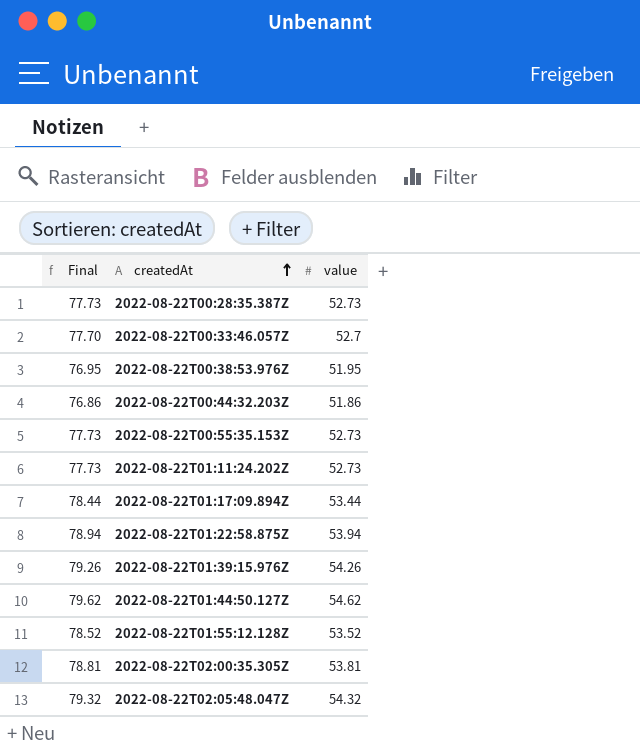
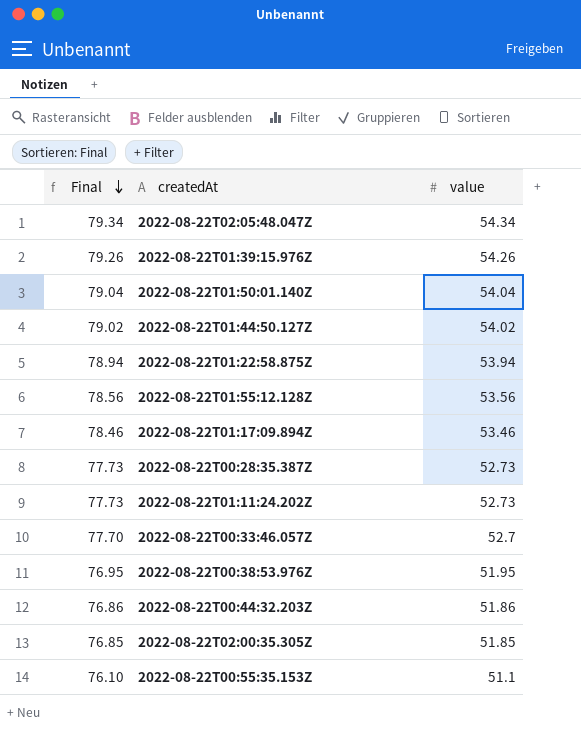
row order: createdAt ascending -> Final descending
2022-08-22T02:05:48.047Z | Final: 79.32 -> 79.34
2022-08-22T02:05:48.047Z | value: 54.32 -> 54.34
row 2022-08-22T01:50:01.140Z: none -> 79.04 | 54.04
2022-08-22T01:44:50.127Z | Final: 79.62 -> 79.02
2022-08-22T01:44:50.127Z | value: 54.62 -> 54.02
2022-08-22T01:55:12.128Z | Final: 78.52 -> 78.56
2022-08-22T01:55:12.128Z | value: 53.52 -> 53.56
2022-08-22T01:17:09.894Z | Final: 78.44 -> 78.46
2022-08-22T01:17:09.894Z | value: 53.44 -> 53.46
2022-08-22T02:00:35.305Z | Final: 78.81 -> 76.85
2022-08-22T02:00:35.305Z | value: 53.81 -> 51.85
2022-08-22T00:55:35.153Z | Final: 77.73 -> 76.10
2022-08-22T00:55:35.153Z | value: 52.73 -> 51.1

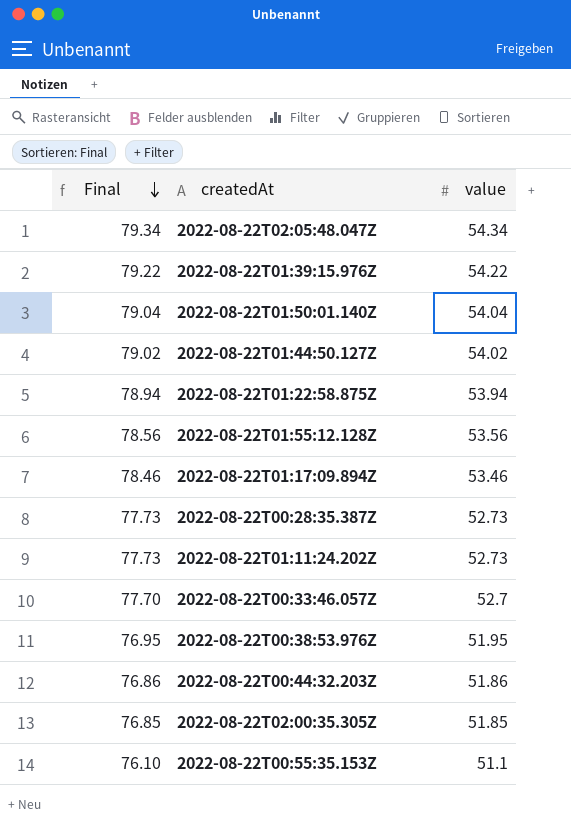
2022-08-22T01:39:15.976Z | Final: 79.26 -> 79.22
2022-08-22T01:39:15.976Z | value: 54.26 -> 54.22

